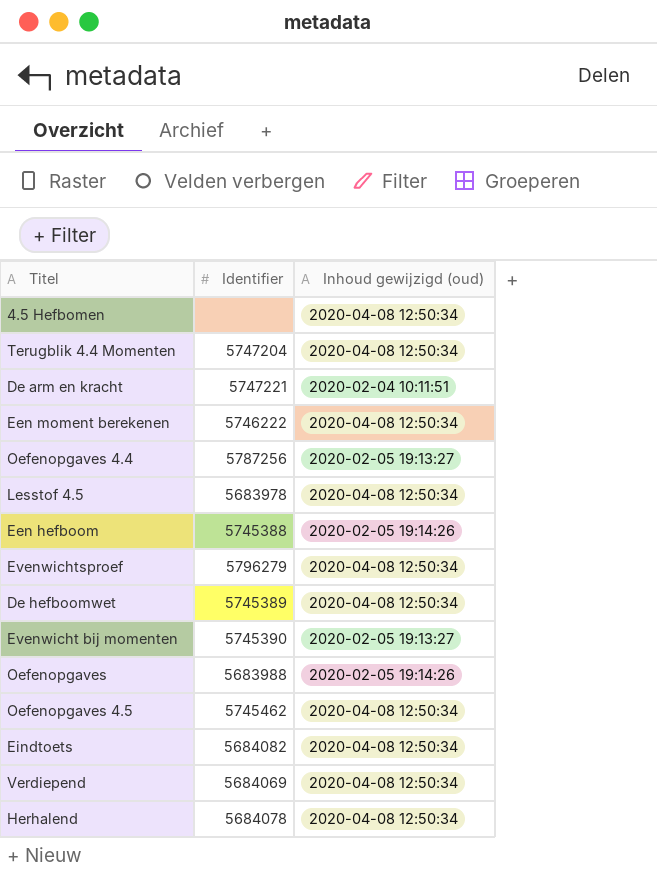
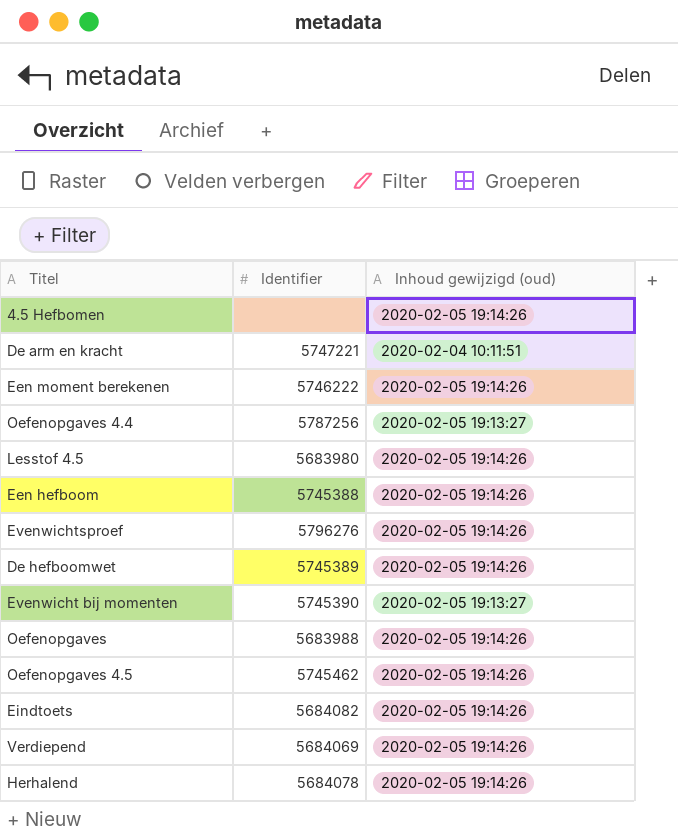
row Terugblik 4.4 Momenten: 5747204 | 2020-04-08 12:50:34 -> none
4.5 Hefbomen | Inhoud gewijzigd (oud): 2020-04-08 12:50:34 -> 2020-02-05 19:14:26
Een moment berekenen | Inhoud gewijzigd (oud): 2020-04-08 12:50:34 -> 2020-02-05 19:14:26
Lesstof 4.5 | Identifier: 5683978 -> 5683980
Lesstof 4.5 | Inhoud gewijzigd (oud): 2020-04-08 12:50:34 -> 2020-02-05 19:14:26
Evenwichtsproef | Identifier: 5796279 -> 5796276
Evenwichtsproef | Inhoud gewijzigd (oud): 2020-04-08 12:50:34 -> 2020-02-05 19:14:26
De hefboomwet | Inhoud gewijzigd (oud): 2020-04-08 12:50:34 -> 2020-02-05 19:14:26
Oefenopgaves 4.5 | Inhoud gewijzigd (oud): 2020-04-08 12:50:34 -> 2020-02-05 19:14:26
Eindtoets | Inhoud gewijzigd (oud): 2020-04-08 12:50:34 -> 2020-02-05 19:14:26
Verdiepend | Inhoud gewijzigd (oud): 2020-04-08 12:50:34 -> 2020-02-05 19:14:26
Herhalend | Inhoud gewijzigd (oud): 2020-04-08 12:50:34 -> 2020-02-05 19:14:26

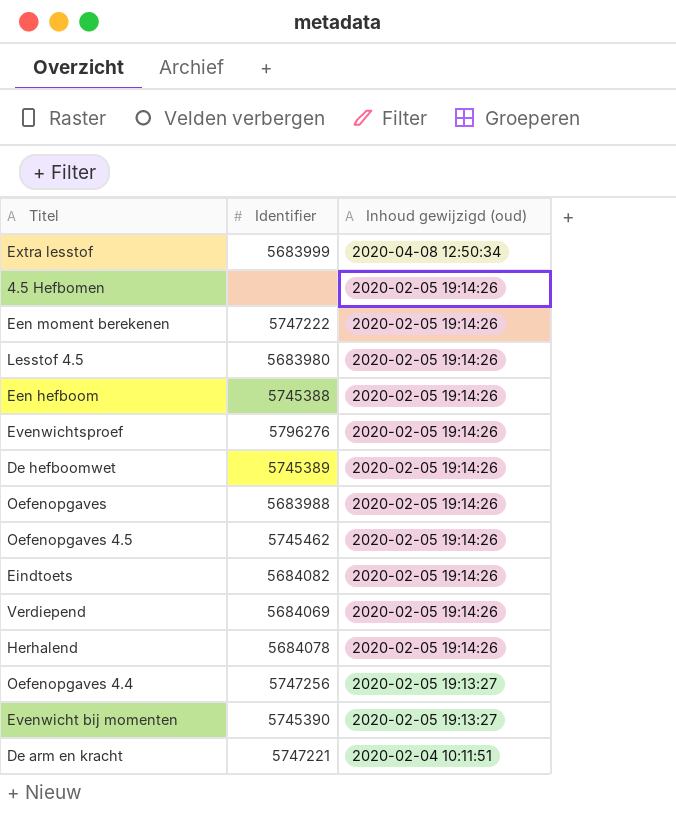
row order: none -> Inhoud gewijzigd (oud) descending
row Extra lesstof: none -> 5683999 | 2020-04-08 12:50:34
Een moment berekenen | Identifier: 5746222 -> 5747222
Oefenopgaves 4.4 | Identifier: 5787256 -> 5747256

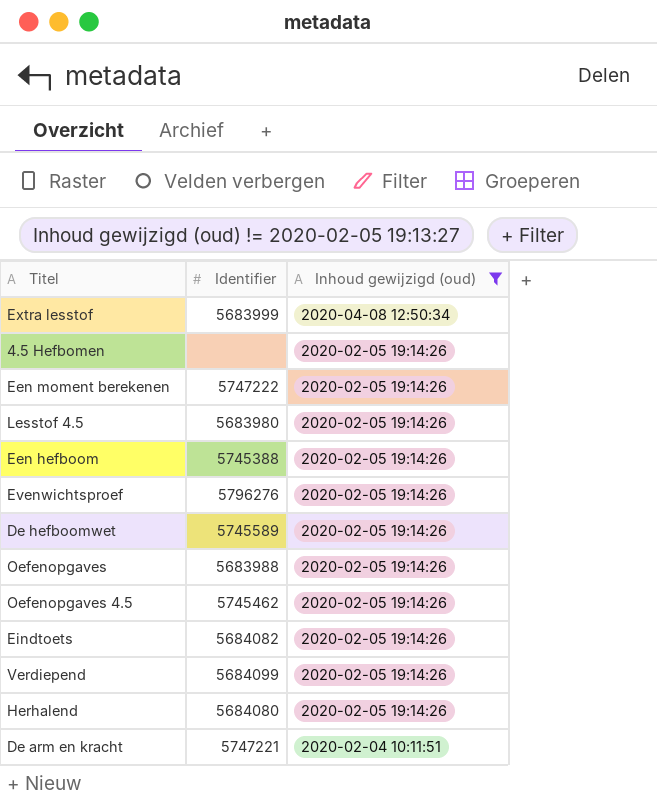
filter: none -> Inhoud gewijzigd (oud) != 2020-02-05 19:13:27
De hefboomwet | Identifier: 5745389 -> 5745589
Verdiepend | Identifier: 5684069 -> 5684099
Herhalend | Identifier: 5684078 -> 5684080

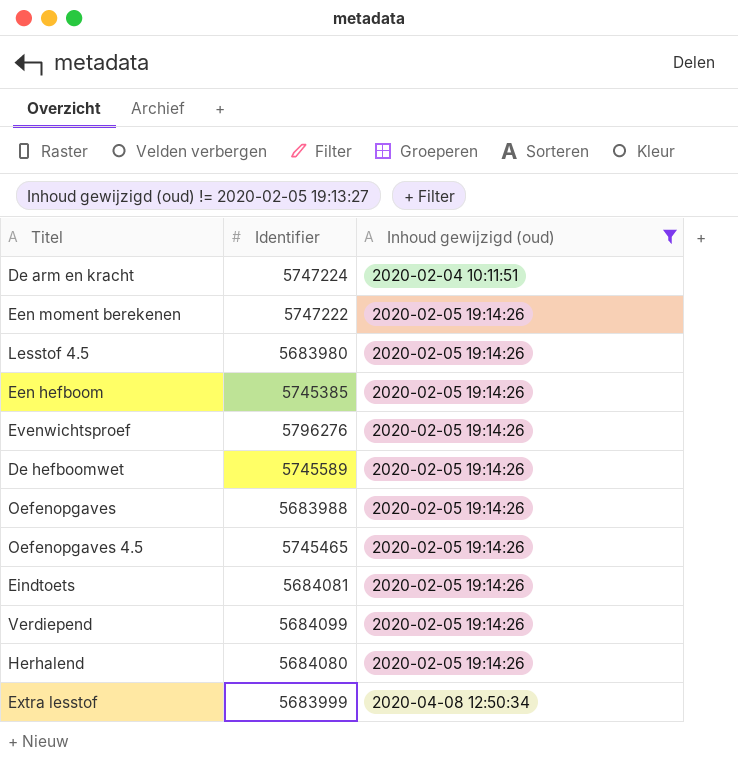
row order: Inhoud gewijzigd (oud) descending -> Inhoud gewijzigd (oud) ascending
row 4.5 Hefbomen: none | 2020-02-05 19:14:26 -> none
De arm en kracht | Identifier: 5747221 -> 5747224
Een hefboom | Identifier: 5745388 -> 5745385
Oefenopgaves 4.5 | Identifier: 5745462 -> 5745465
Eindtoets | Identifier: 5684082 -> 5684081

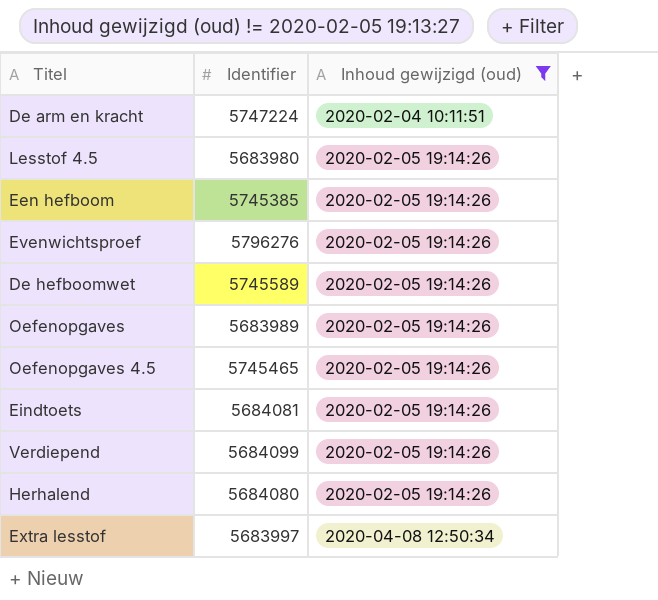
row Een moment berekenen: 5747222 | 2020-02-05 19:14:26 -> none
Oefenopgaves | Identifier: 5683988 -> 5683989
Extra lesstof | Identifier: 5683999 -> 5683997

